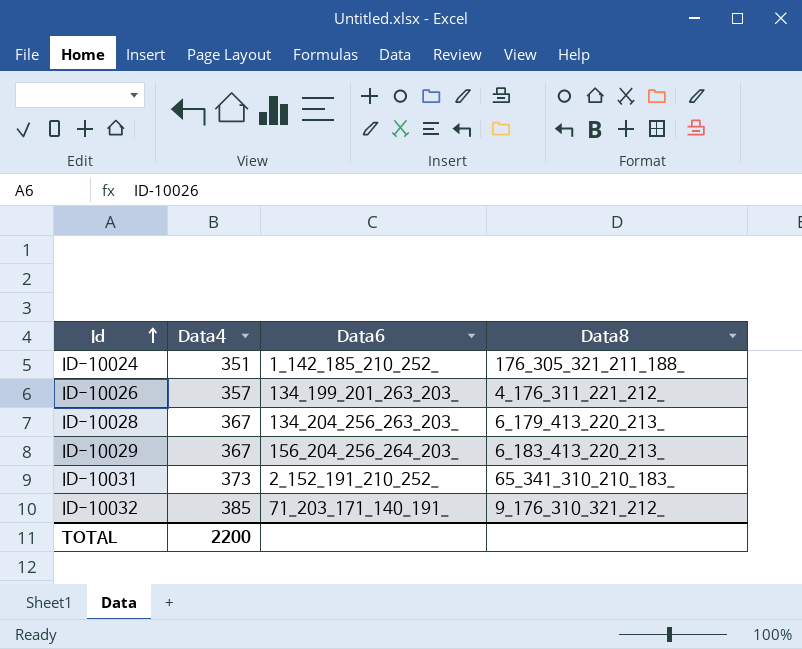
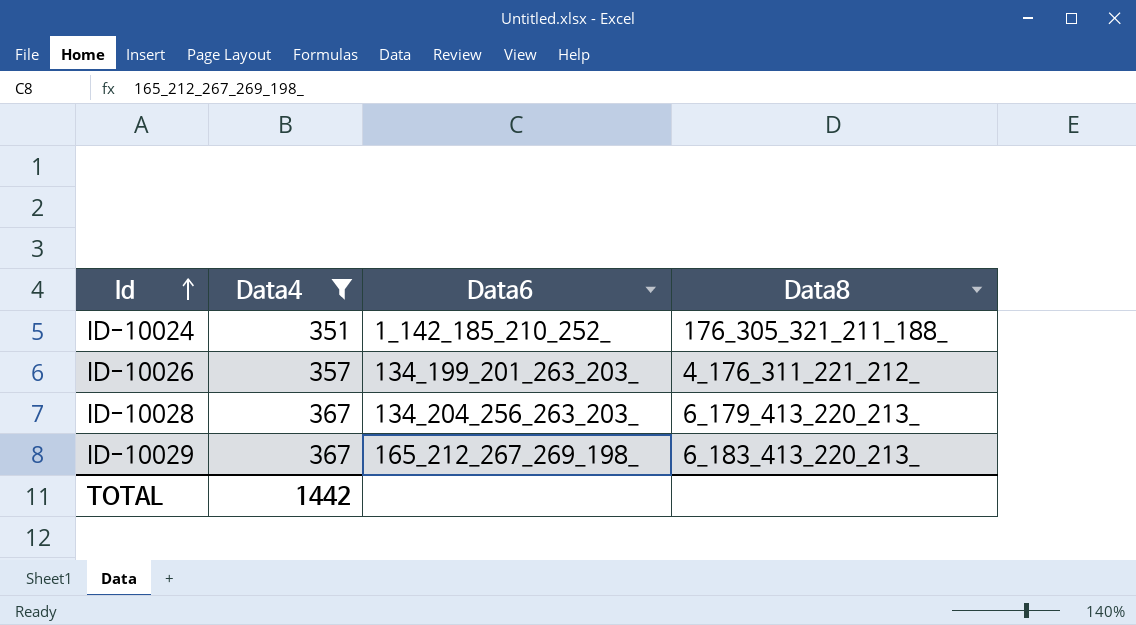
filter: none -> Data4 <= 367
ID-10029 | Data6: 156_204_256_264_203_ -> 165_212_267_269_198_
TOTAL | Data4: 2200 -> 1442

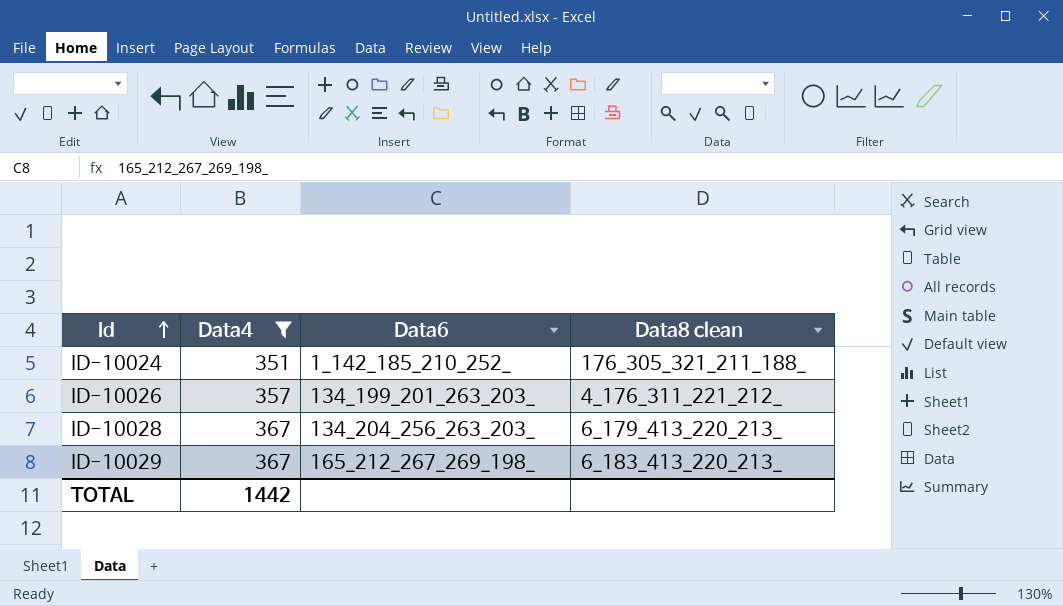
column name: Data8 -> Data8 clean

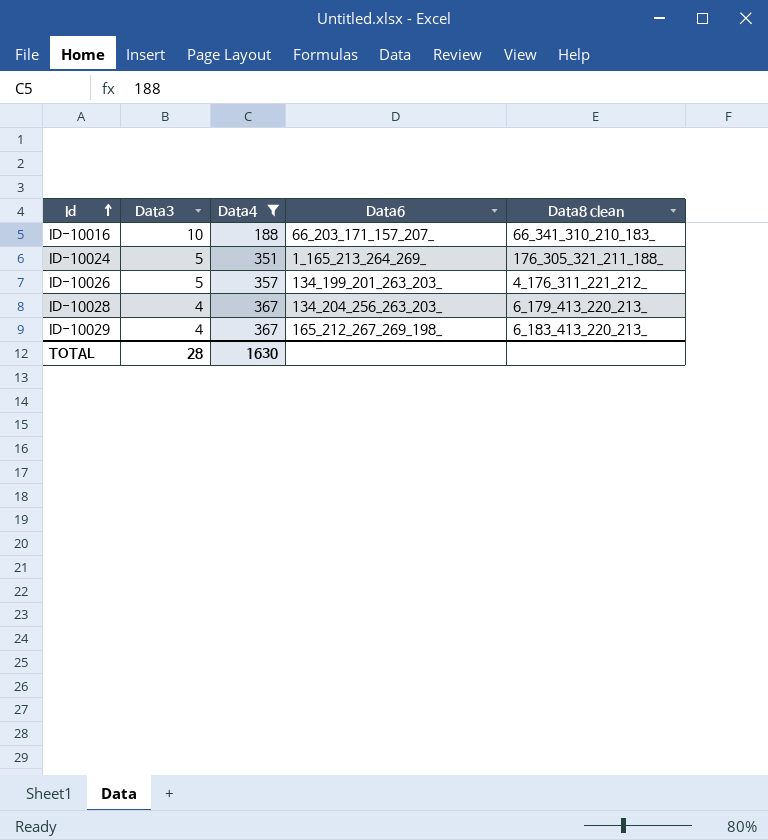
column Data3 | position: none -> 2
row ID-10016: none -> 10 | 188 | 66_203_171_157_207_ | 66_341_310_210_183_
ID-10024 | Data6: 1_142_185_210_252_ -> 1_165_213_264_269_
TOTAL | Data4: 1442 -> 1630

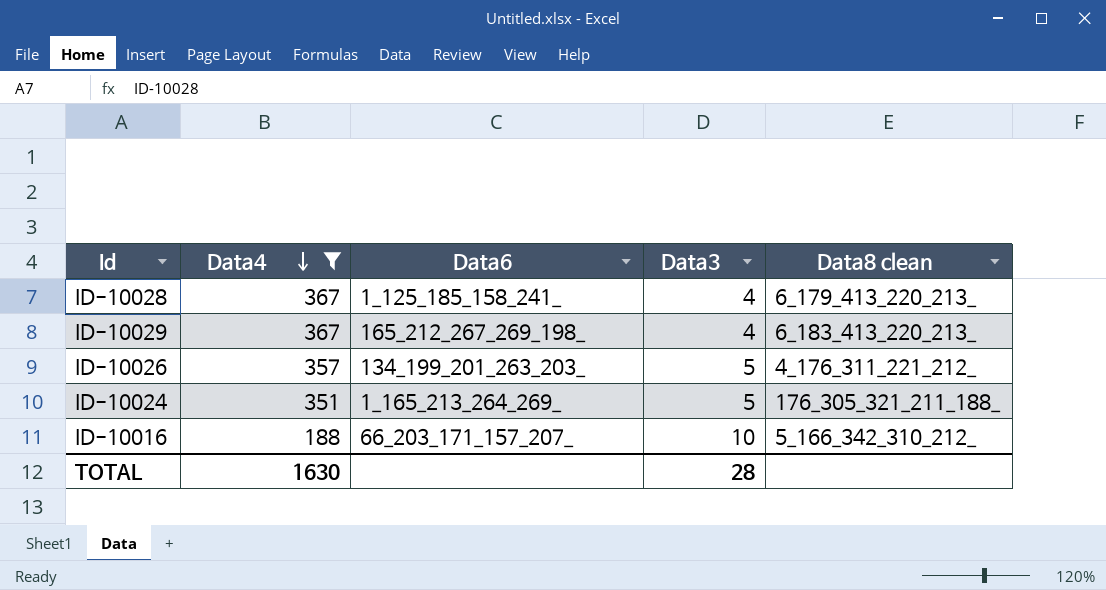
row order: Id ascending -> Data4 descending
column Data3 | position: 2 -> 4
ID-10028 | Data6: 134_204_256_263_203_ -> 1_125_185_158_241_
ID-10016 | Data8 clean: 66_341_310_210_183_ -> 5_166_342_310_212_

